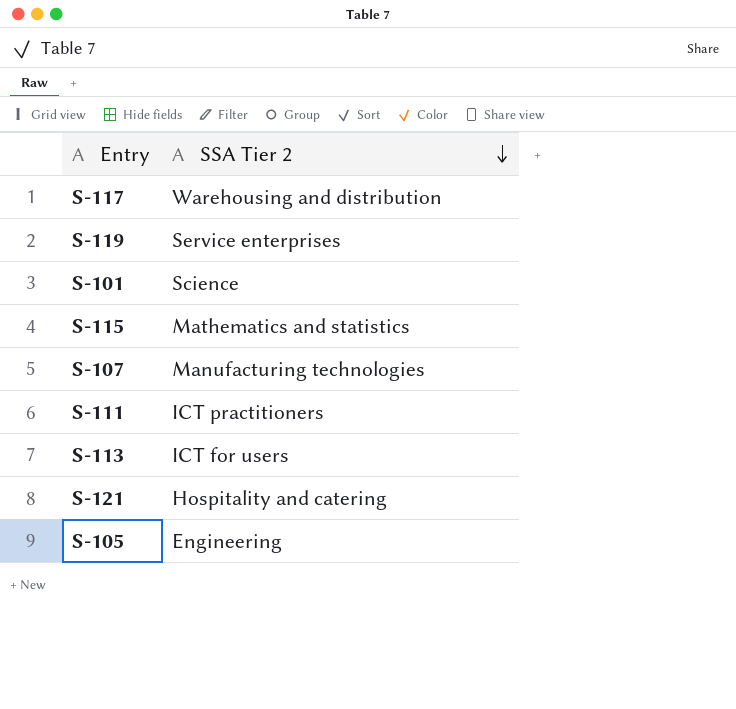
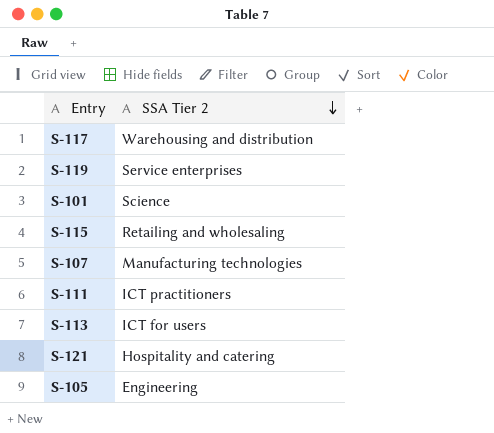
S-115 | SSA Tier 2: Mathematics and statistics -> Retailing and wholesaling

